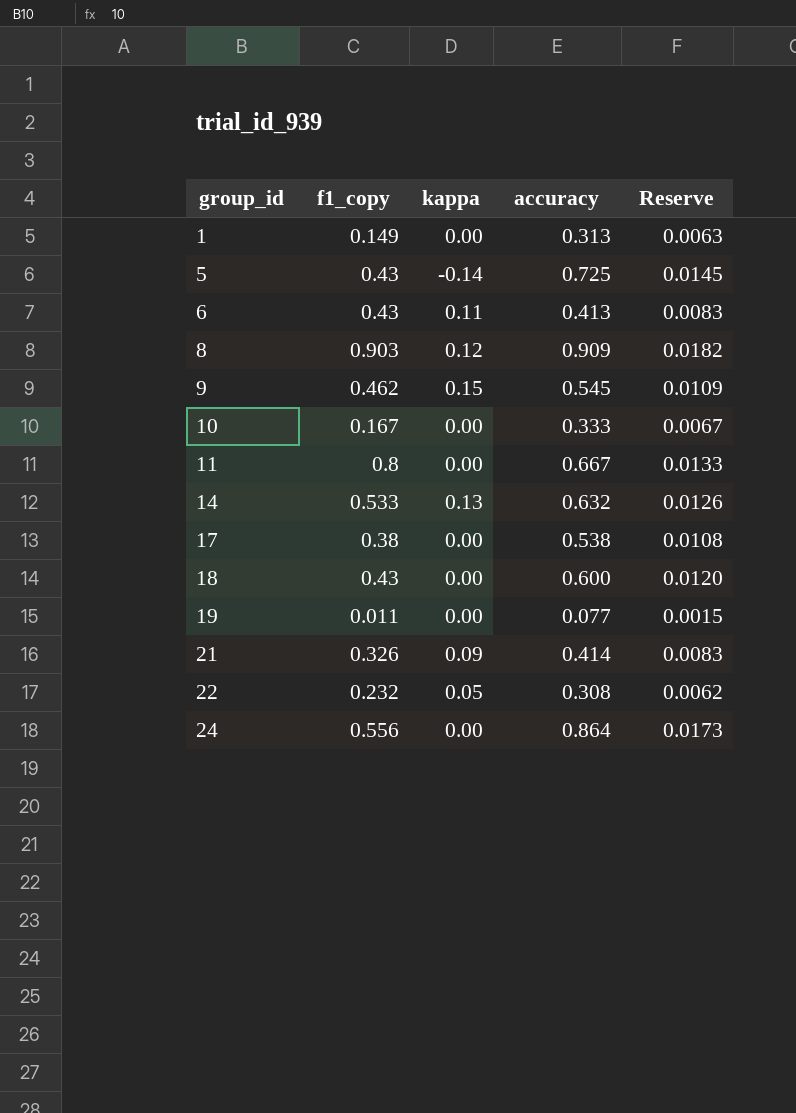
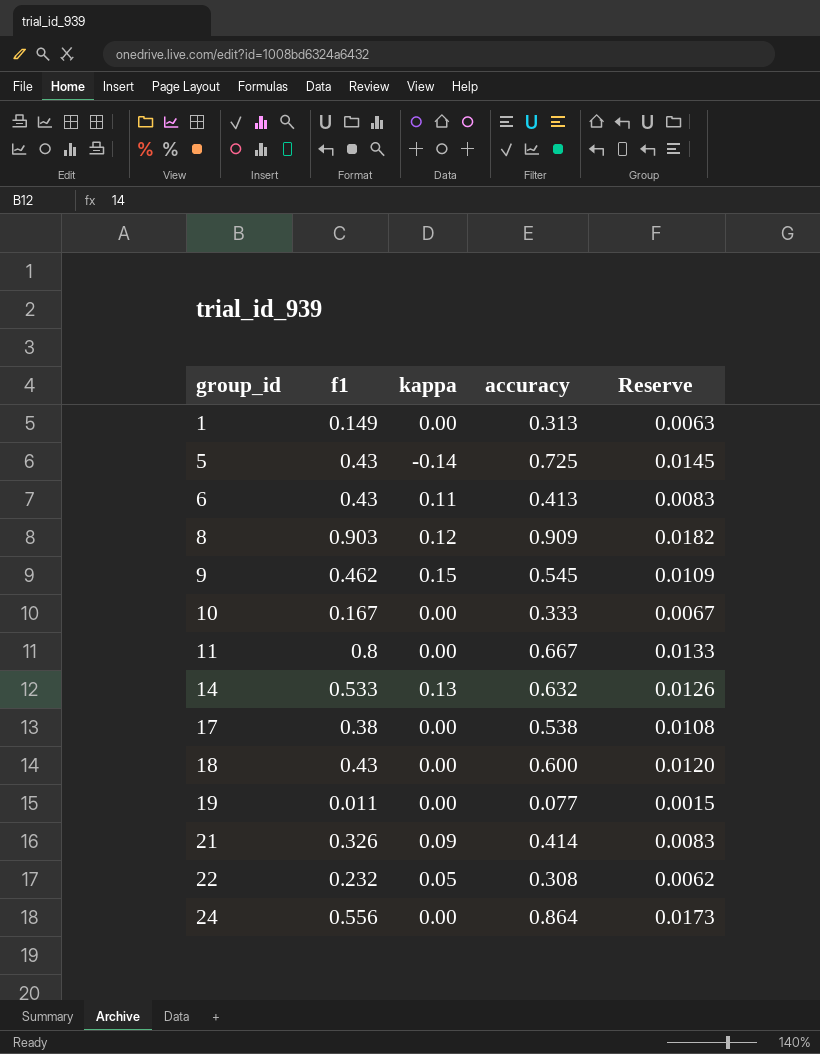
column name: f1_copy -> f1

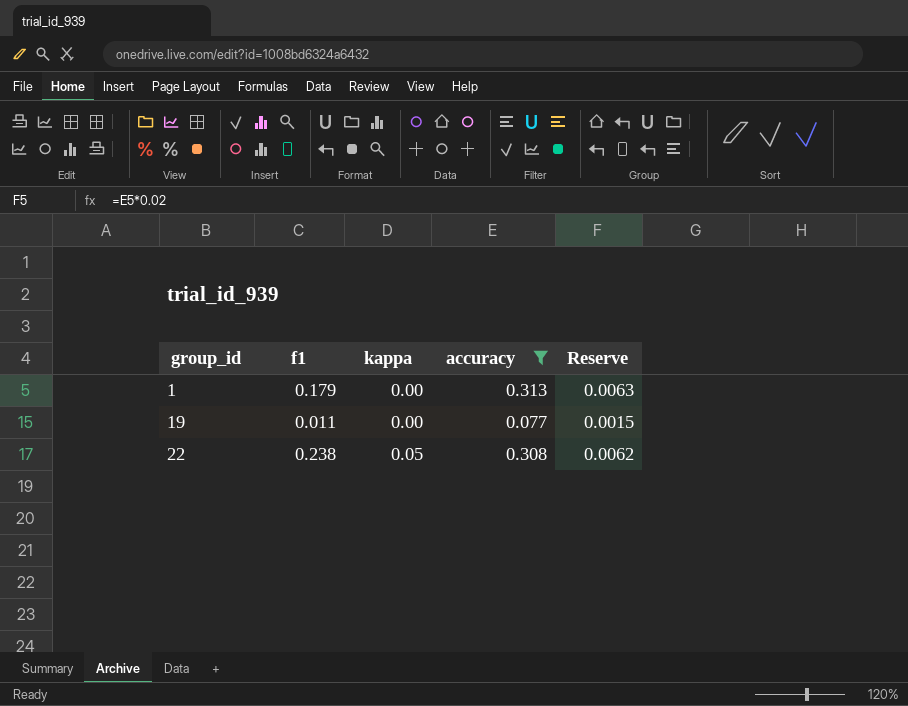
filter: none -> accuracy <= 0.313
1 | f1: 0.149 -> 0.179
22 | f1: 0.232 -> 0.238

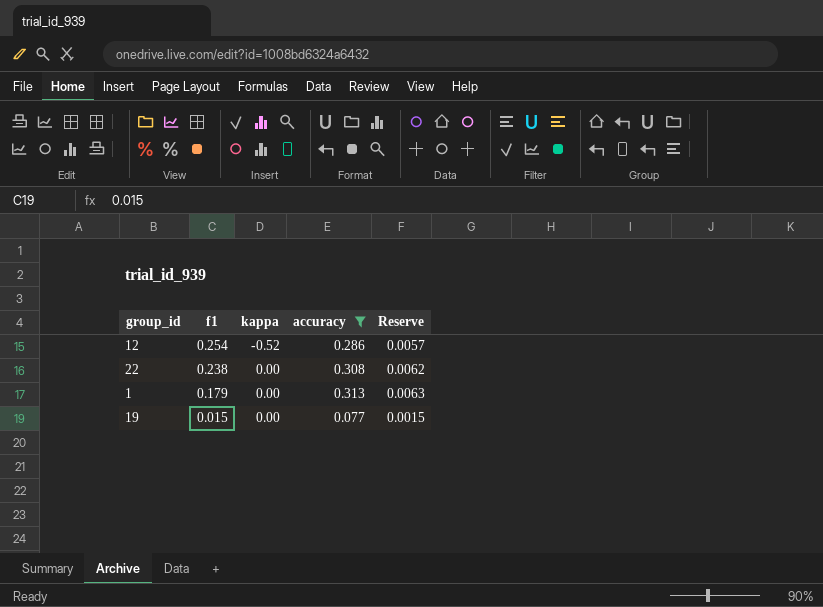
row order: group_id ascending -> f1 descending
row 12: none -> 0.254 | -0.52 | 0.286 | 0.0057
22 | kappa: 0.05 -> 0.00
19 | f1: 0.011 -> 0.015

